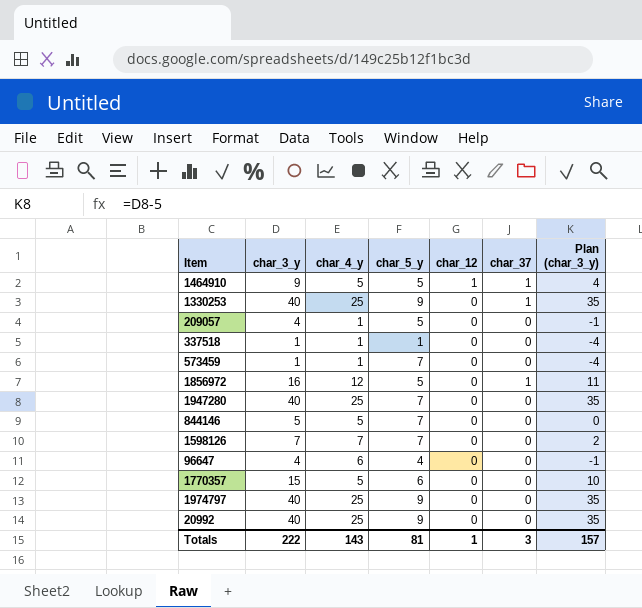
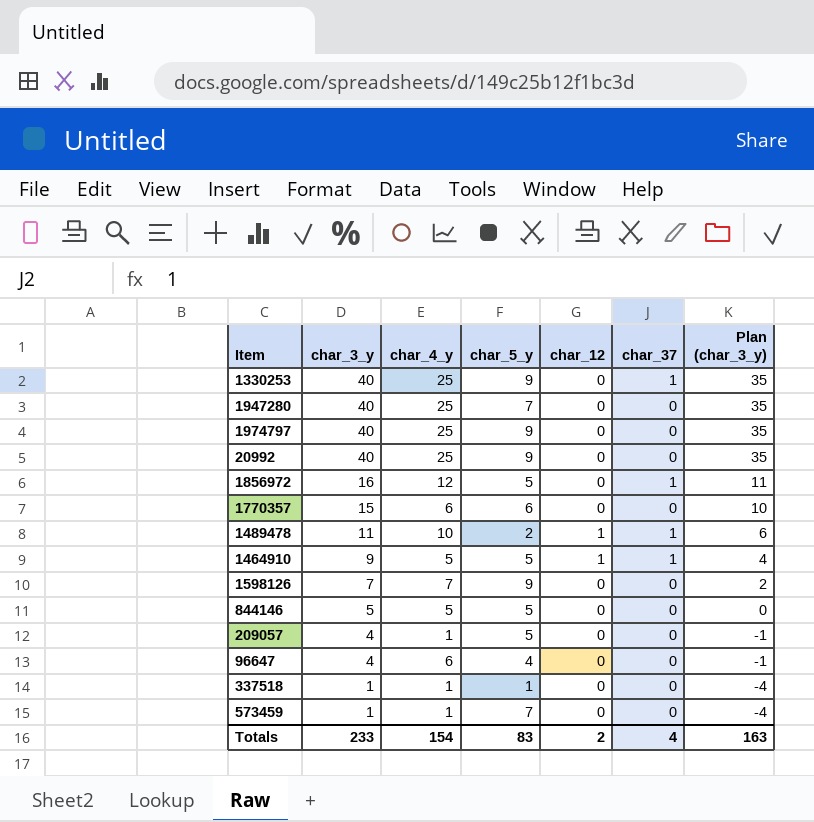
row order: char_12 descending -> char_3_y descending
1770357 | char_4_y: 5 -> 6
row 1489478: none -> 11 | 10 | 2 | 1 | 1 | 6
1598126 | char_5_y: 7 -> 9
844146 | char_5_y: 7 -> 5
Totals | char_3_y: 222 -> 233
Totals | char_4_y: 143 -> 154
Totals | char_5_y: 81 -> 83
Totals | char_12: 1 -> 2
Totals | char_37: 3 -> 4
Totals | Plan (char_3_y): 157 -> 163

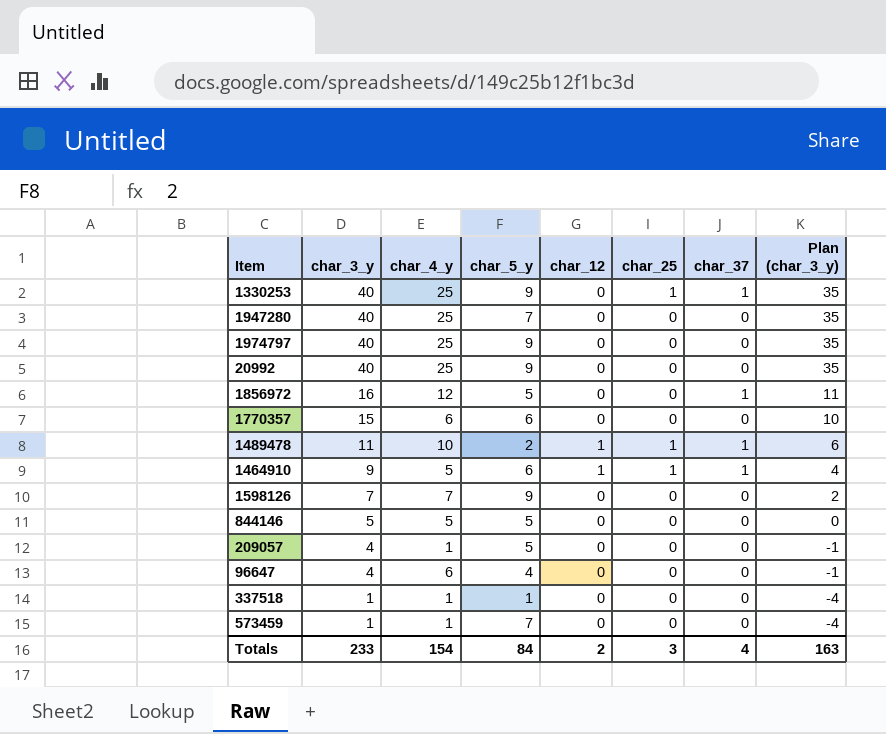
column char_25 | position: none -> 6
1464910 | char_5_y: 5 -> 6
Totals | char_5_y: 83 -> 84

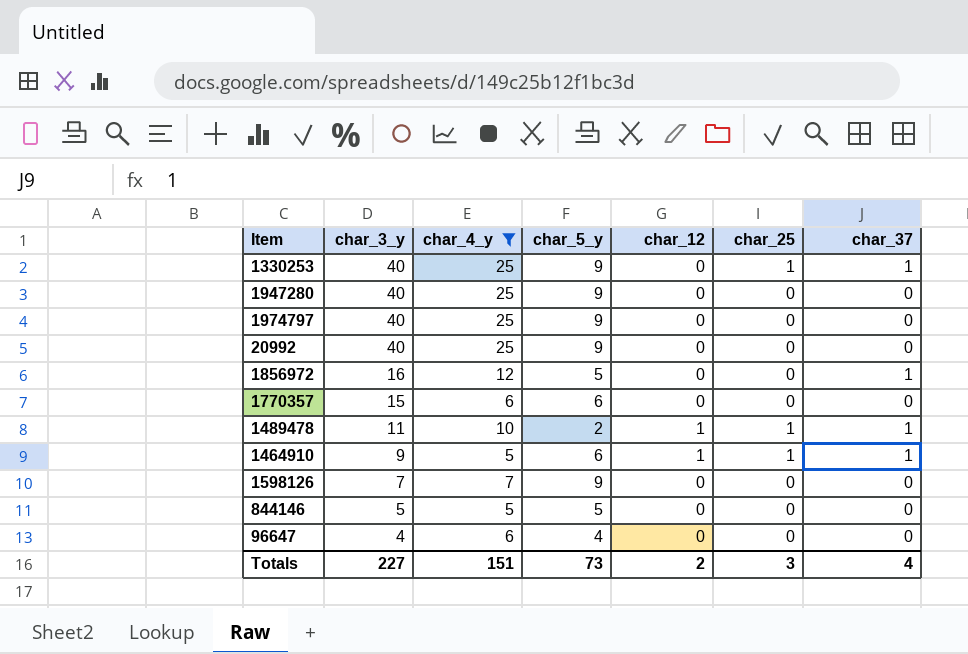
filter: none -> char_4_y != 1
column Plan (char_3_y) | formula: [char_3_y] - 5 -> none
1947280 | char_5_y: 7 -> 9
Totals | char_3_y: 233 -> 227
Totals | char_4_y: 154 -> 151
Totals | char_5_y: 84 -> 73

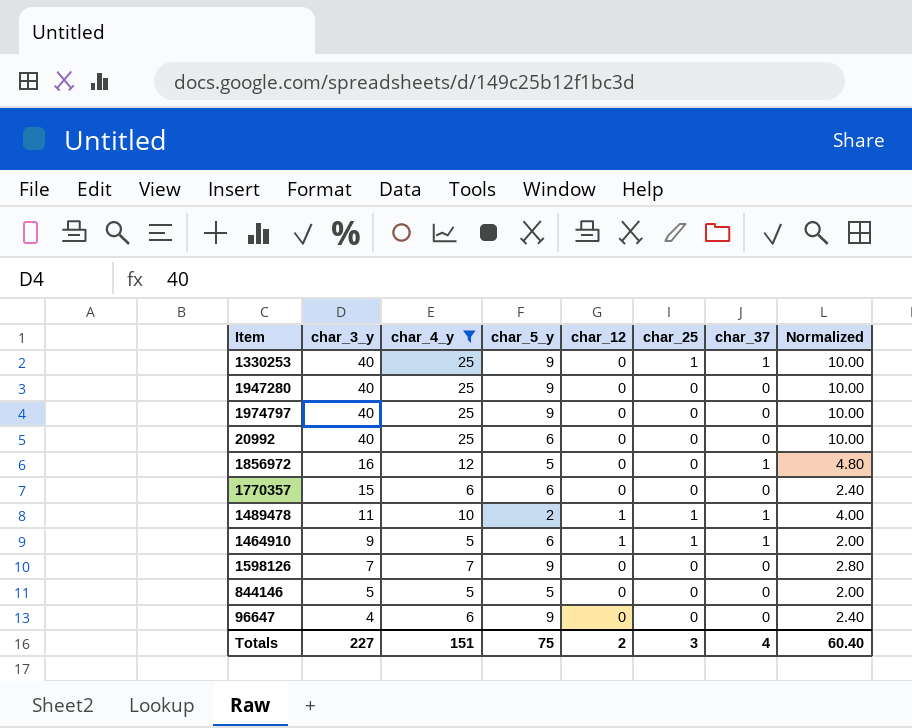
column Normalized | formula: none -> [char_4_y] * 0.4
20992 | char_5_y: 9 -> 6
96647 | char_5_y: 4 -> 9
Totals | char_5_y: 73 -> 75

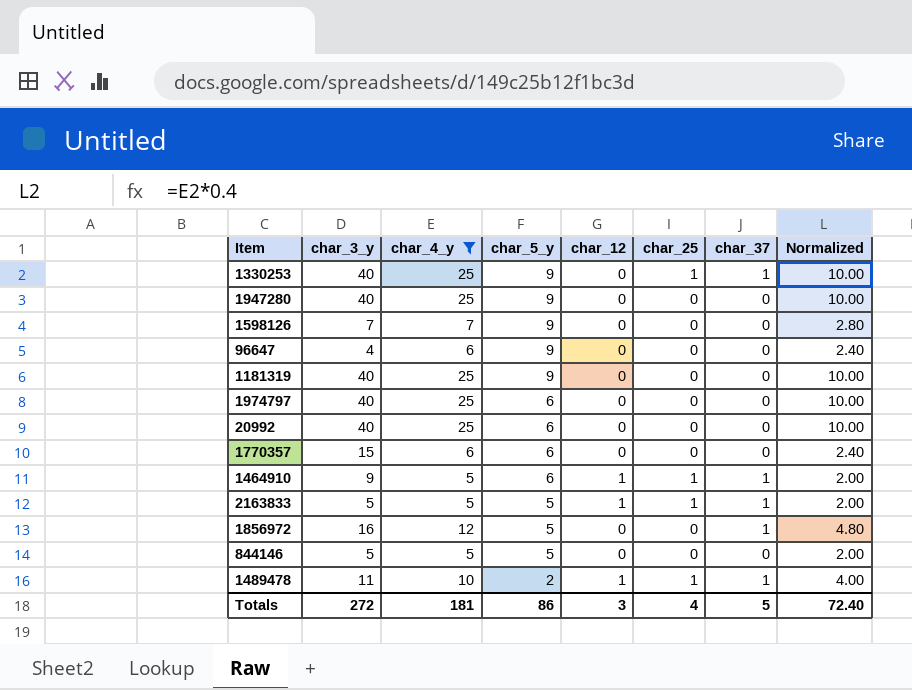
row order: char_3_y descending -> char_5_y descending
row 1181319: none -> 40 | 25 | 9 | 0 | 0 | 0 | 10.00
1974797 | char_5_y: 9 -> 6
row 2163833: none -> 5 | 5 | 5 | 1 | 1 | 1 | 2.00
Totals | char_3_y: 227 -> 272
Totals | char_4_y: 151 -> 181
Totals | char_5_y: 75 -> 86
Totals | char_12: 2 -> 3
Totals | char_25: 3 -> 4
Totals | char_37: 4 -> 5
Totals | Normalized: 60.40 -> 72.40

